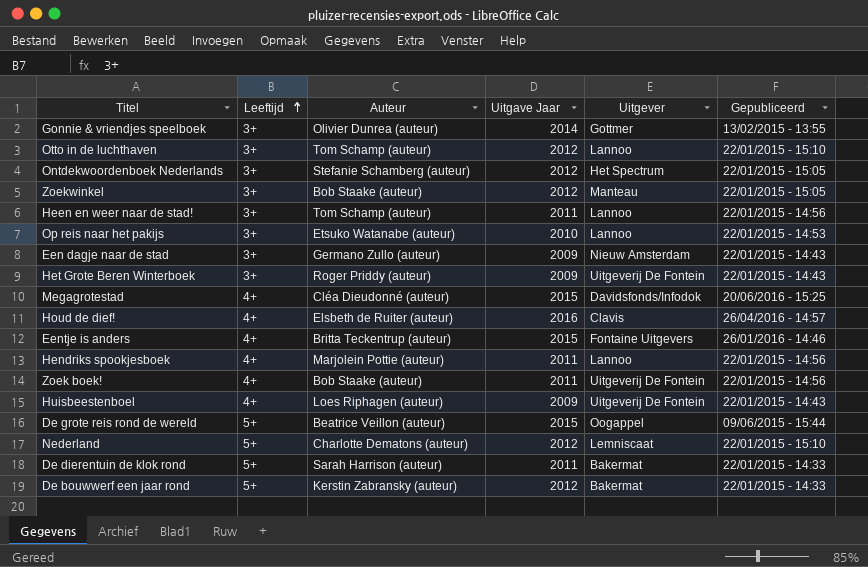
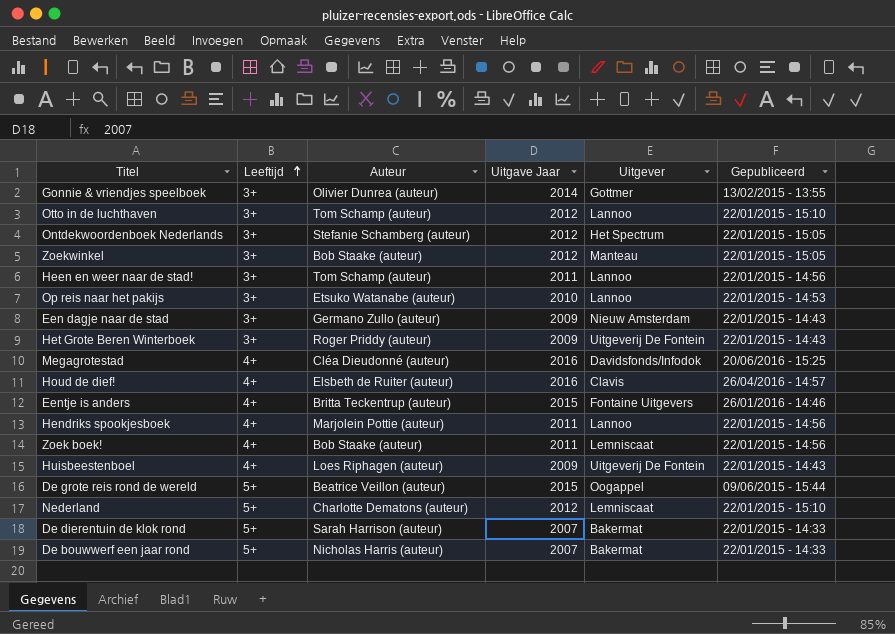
Megagrotestad | Uitgave Jaar: 2015 -> 2016
Zoek boek! | Uitgever: Uitgeverij De Fontein -> Lemniscaat
De dierentuin de klok rond | Uitgave Jaar: 2011 -> 2007
De bouwwerf een jaar rond | Auteur: Kerstin Zabransky (auteur) -> Nicholas Harris (auteur)
De bouwwerf een jaar rond | Uitgave Jaar: 2012 -> 2007

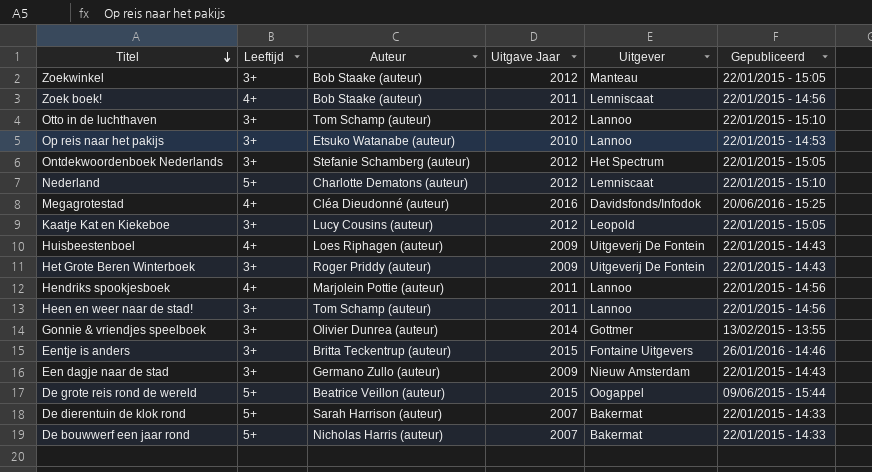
row order: Leeftijd ascending -> Titel descending
row Houd de dief!: 4+ | Elsbeth de Ruiter (auteur) | 2016 | Clavis | 26/04/2016 - 14:57 -> none
row Kaatje Kat en Kiekeboe: none -> 3+ | Lucy Cousins (auteur) | 2012 | Leopold | 22/01/2015 - 15:05
Eentje is anders | Leeftijd: 4+ -> 3+

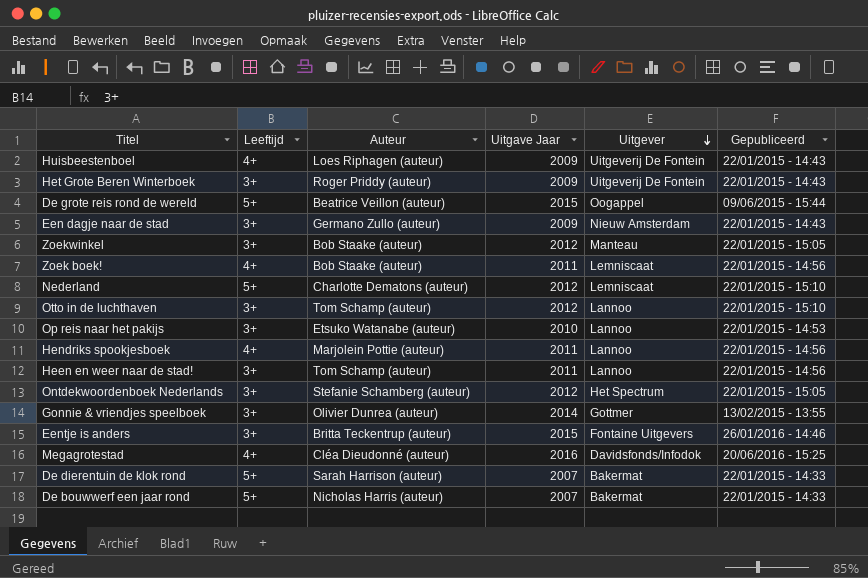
row order: Titel descending -> Uitgever descending
row Kaatje Kat en Kiekeboe: 3+ | Lucy Cousins (auteur) | 2012 | Leopold | 22/01/2015 - 15:05 -> none

